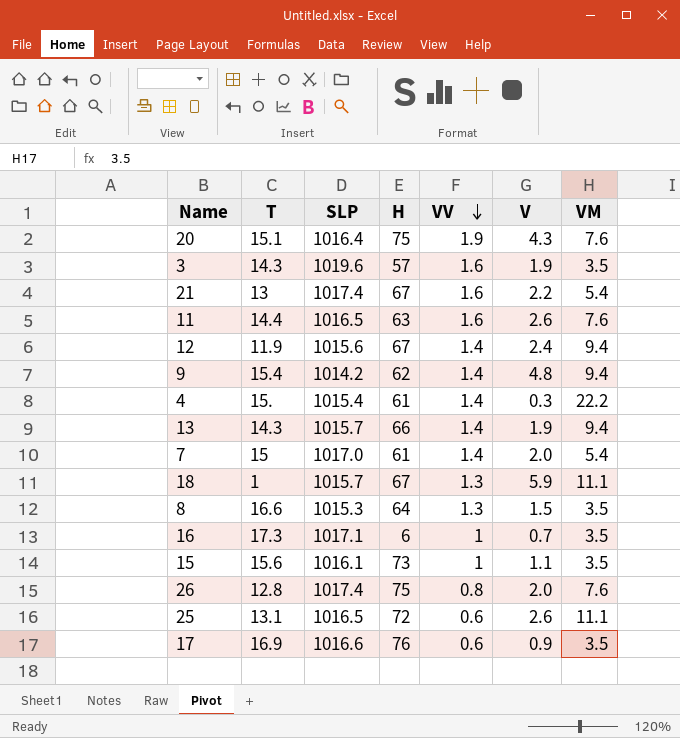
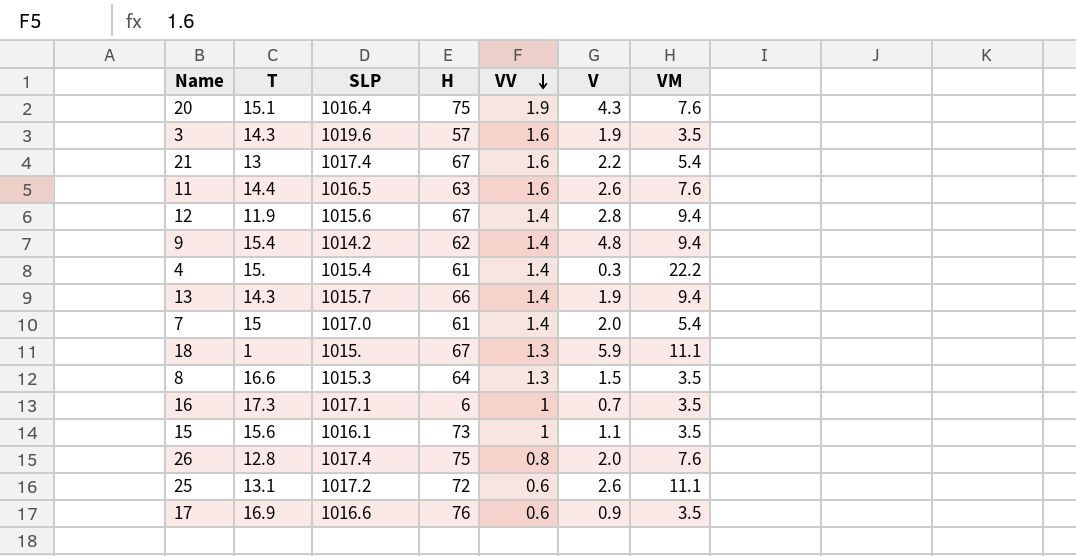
12 | V: 2.4 -> 2.8
18 | SLP: 1015.7 -> 1015.
25 | SLP: 1016.5 -> 1017.2

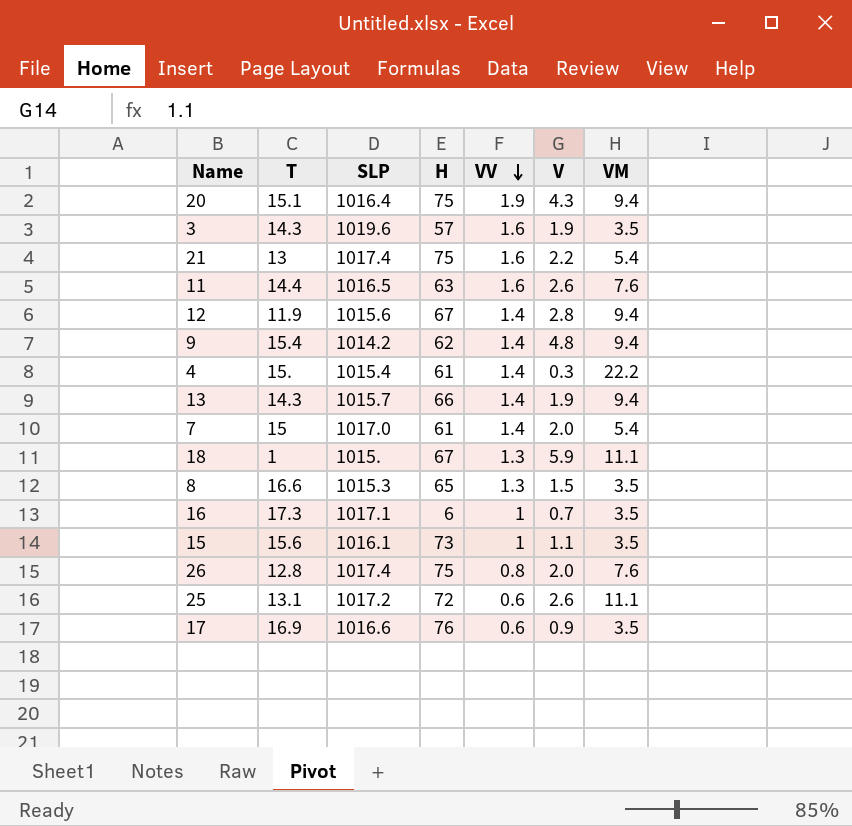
20 | VM: 7.6 -> 9.4
21 | H: 67 -> 75
8 | H: 64 -> 65

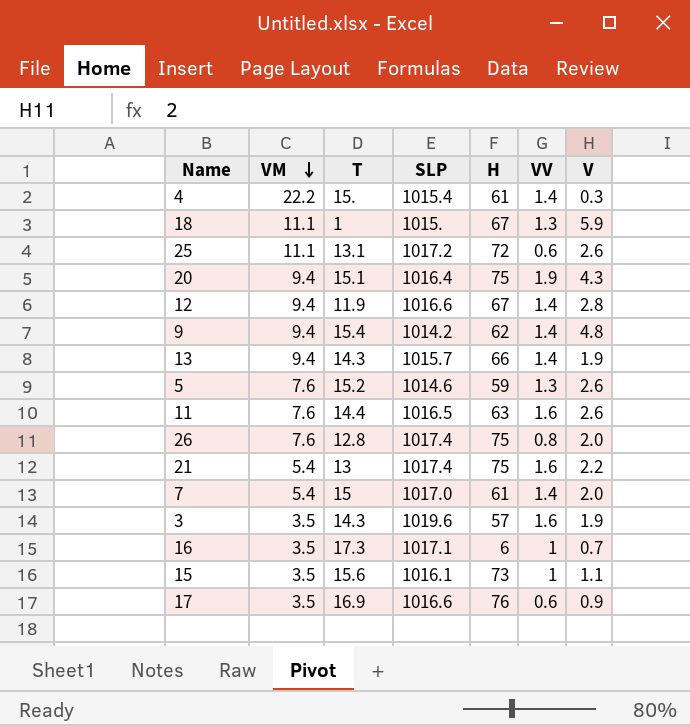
row order: VV descending -> VM descending
column VM | position: 7 -> 2
row 8: 16.6 | 1015.3 | 65 | 1.3 | 1.5 | 3.5 -> none
12 | SLP: 1015.6 -> 1016.6
row 5: none -> 7.6 | 15.2 | 1014.6 | 59 | 1.3 | 2.6

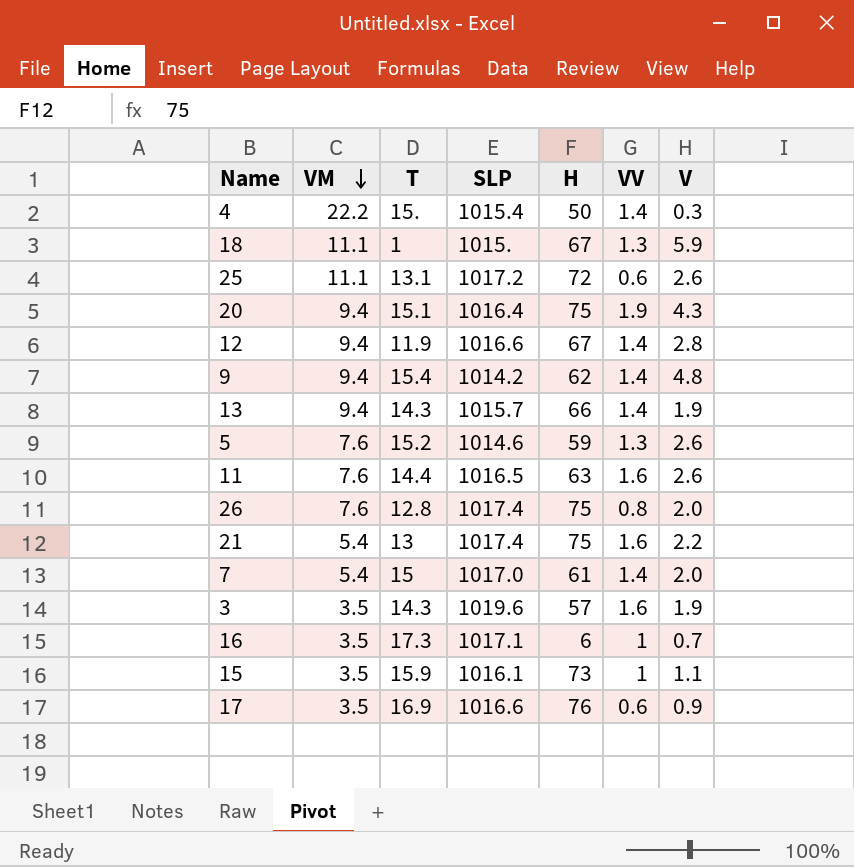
4 | H: 61 -> 50
15 | T: 15.6 -> 15.9

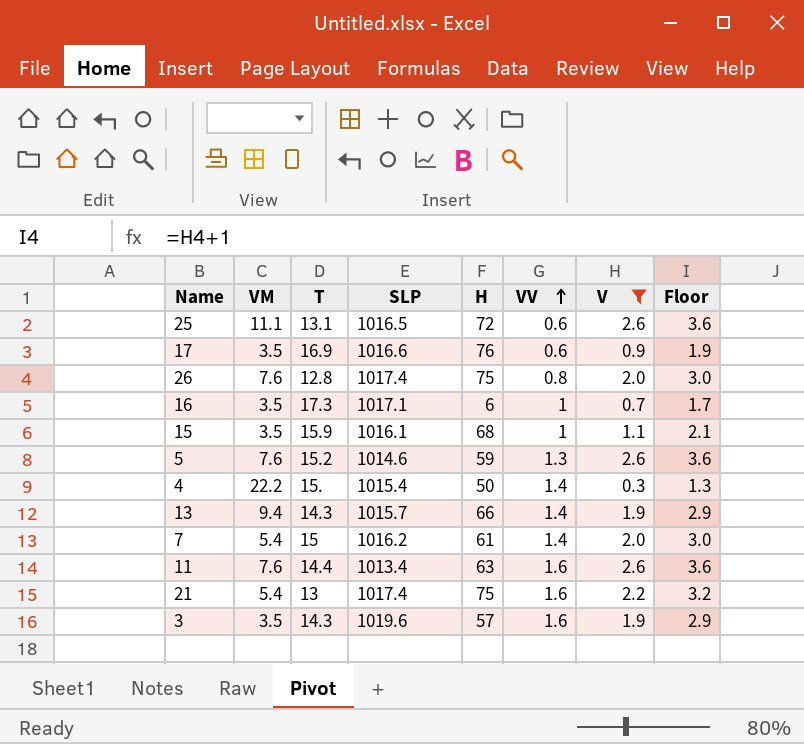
filter: none -> V <= 2.6
row order: VM descending -> VV ascending
column Floor | formula: none -> [V] + 1
25 | SLP: 1017.2 -> 1016.5
15 | H: 73 -> 68
7 | SLP: 1017.0 -> 1016.2
11 | SLP: 1016.5 -> 1013.4

